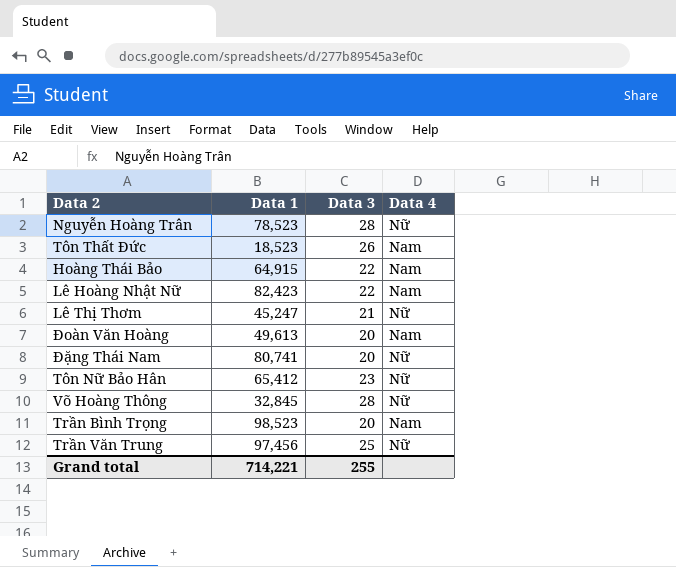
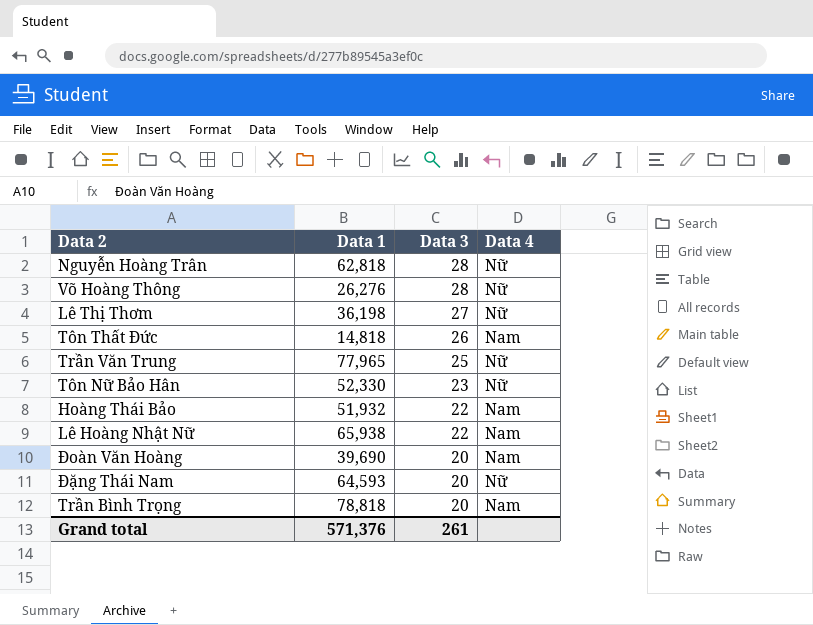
row order: none -> Data 3 descending
Nguyễn Hoàng Trân | Data 1: 78,523 -> 62,818
Võ Hoàng Thông | Data 1: 32,845 -> 26,276
Lê Thị Thơm | Data 1: 45,247 -> 36,198
Lê Thị Thơm | Data 3: 21 -> 27
Tôn Thất Đức | Data 1: 18,523 -> 14,818
Trần Văn Trung | Data 1: 97,456 -> 77,965
Tôn Nữ Bảo Hân | Data 1: 65,412 -> 52,330
Hoàng Thái Bảo | Data 1: 64,915 -> 51,932
Lê Hoàng Nhật Nữ | Data 1: 82,423 -> 65,938
Đoàn Văn Hoàng | Data 1: 49,613 -> 39,690
Đặng Thái Nam | Data 1: 80,741 -> 64,593
Trần Bình Trọng | Data 1: 98,523 -> 78,818
Grand total | Data 1: 714,221 -> 571,376
Grand total | Data 3: 255 -> 261

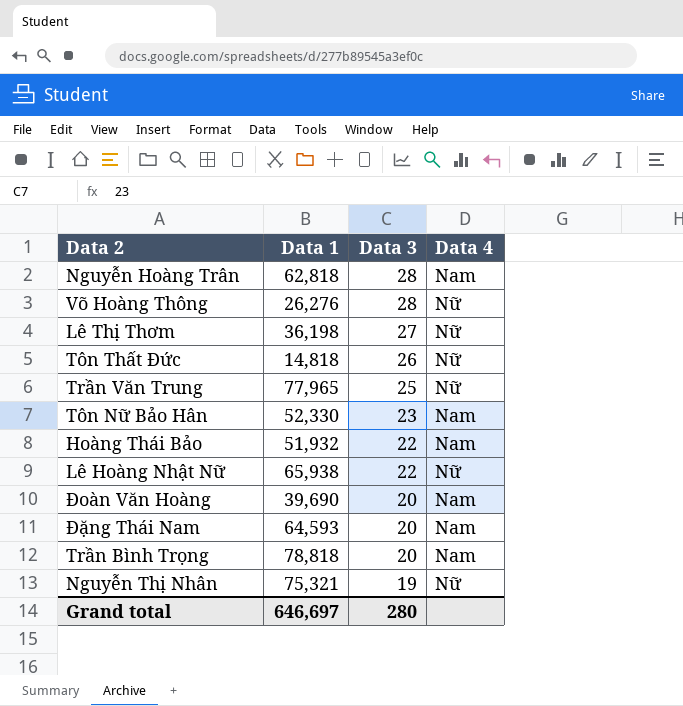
Nguyễn Hoàng Trân | Data 4: Nữ -> Nam
Tôn Thất Đức | Data 4: Nam -> Nữ
Tôn Nữ Bảo Hân | Data 4: Nữ -> Nam
Lê Hoàng Nhật Nữ | Data 4: Nam -> Nữ
Đặng Thái Nam | Data 4: Nữ -> Nam
row Nguyễn Thị Nhân: none -> 75,321 | 19 | Nữ
Grand total | Data 1: 571,376 -> 646,697
Grand total | Data 3: 261 -> 280

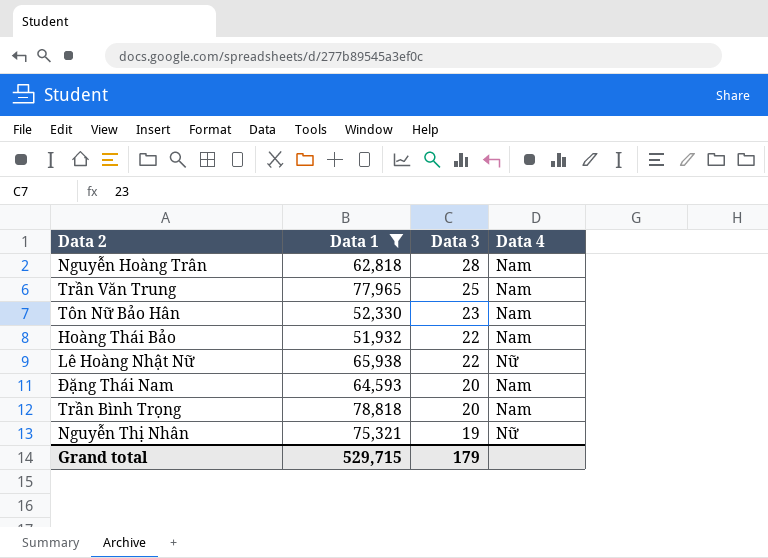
filter: none -> Data 1 >= 51,932
Trần Văn Trung | Data 4: Nữ -> Nam
Grand total | Data 1: 646,697 -> 529,715
Grand total | Data 3: 280 -> 179

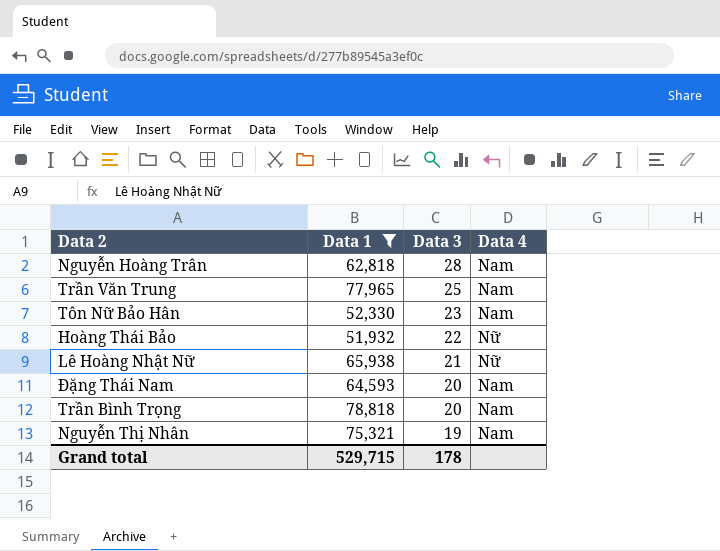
Hoàng Thái Bảo | Data 4: Nam -> Nữ
Lê Hoàng Nhật Nữ | Data 3: 22 -> 21
Nguyễn Thị Nhân | Data 4: Nữ -> Nam
Grand total | Data 3: 179 -> 178

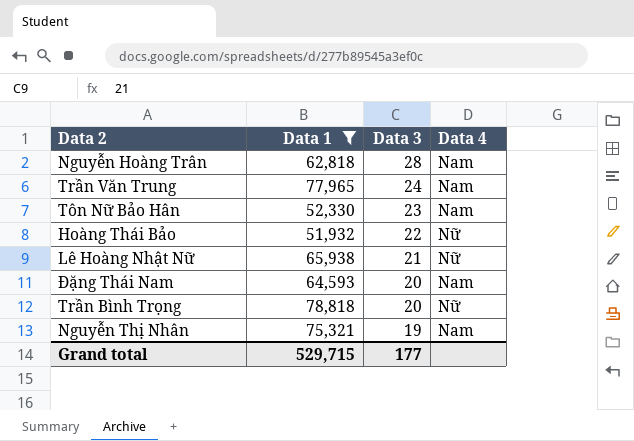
Trần Văn Trung | Data 3: 25 -> 24
Trần Bình Trọng | Data 4: Nam -> Nữ
Grand total | Data 3: 178 -> 177

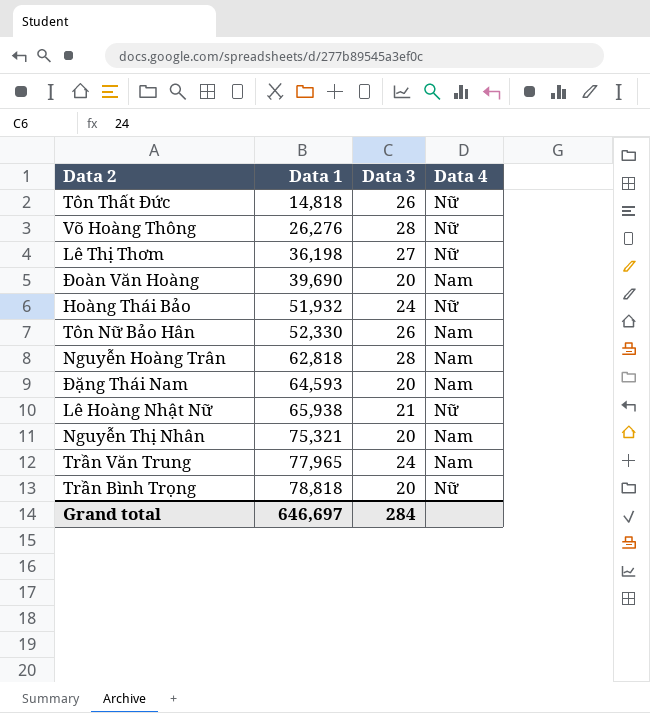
filter: Data 1 >= 51,932 -> none
row order: Data 3 descending -> Data 1 ascending
Hoàng Thái Bảo | Data 3: 22 -> 24
Tôn Nữ Bảo Hân | Data 3: 23 -> 26
Nguyễn Thị Nhân | Data 3: 19 -> 20
Grand total | Data 1: 529,715 -> 646,697
Grand total | Data 3: 177 -> 284

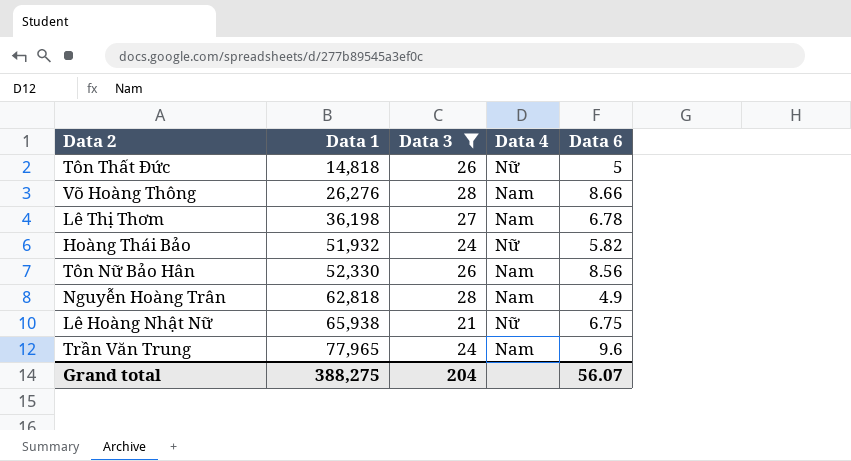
filter: none -> Data 3 != 20
column Data 6 | position: none -> 5
Võ Hoàng Thông | Data 4: Nữ -> Nam
Lê Thị Thơm | Data 4: Nữ -> Nam
Grand total | Data 1: 646,697 -> 388,275
Grand total | Data 3: 284 -> 204

